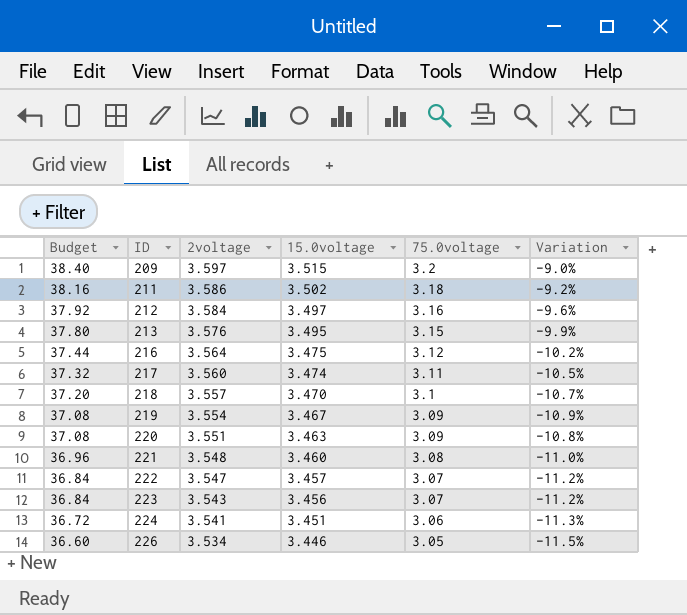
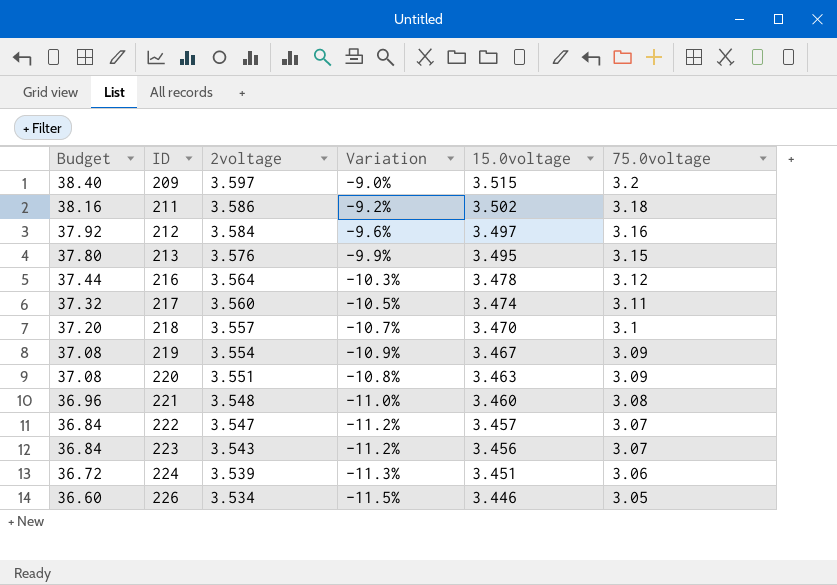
column Variation | position: 6 -> 4
216 | Variation: -10.2% -> -10.3%
216 | 15.0voltage: 3.475 -> 3.478
224 | 2voltage: 3.541 -> 3.539

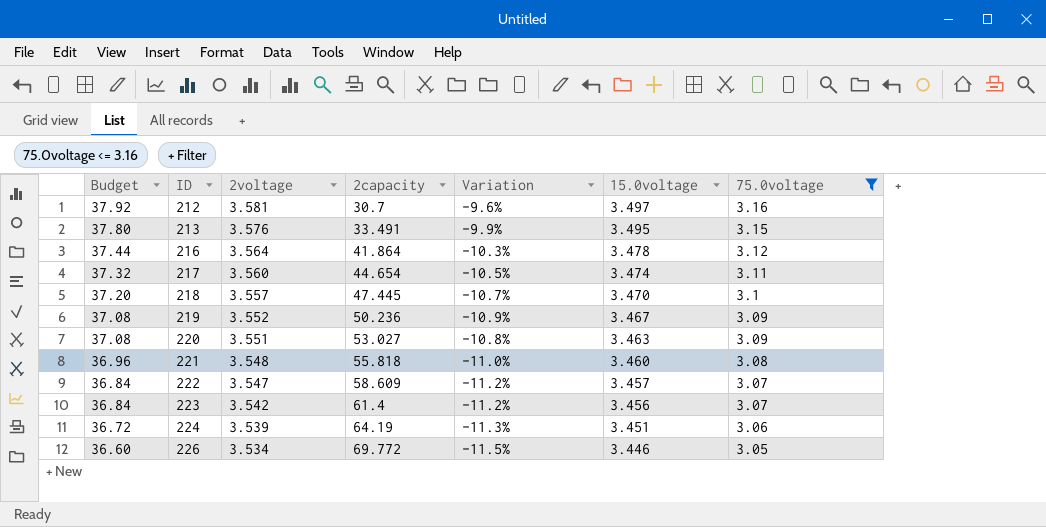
filter: none -> 75.0voltage <= 3.16
column 2capacity | position: none -> 4
212 | 2voltage: 3.584 -> 3.581
219 | 2voltage: 3.554 -> 3.552
223 | 2voltage: 3.543 -> 3.542

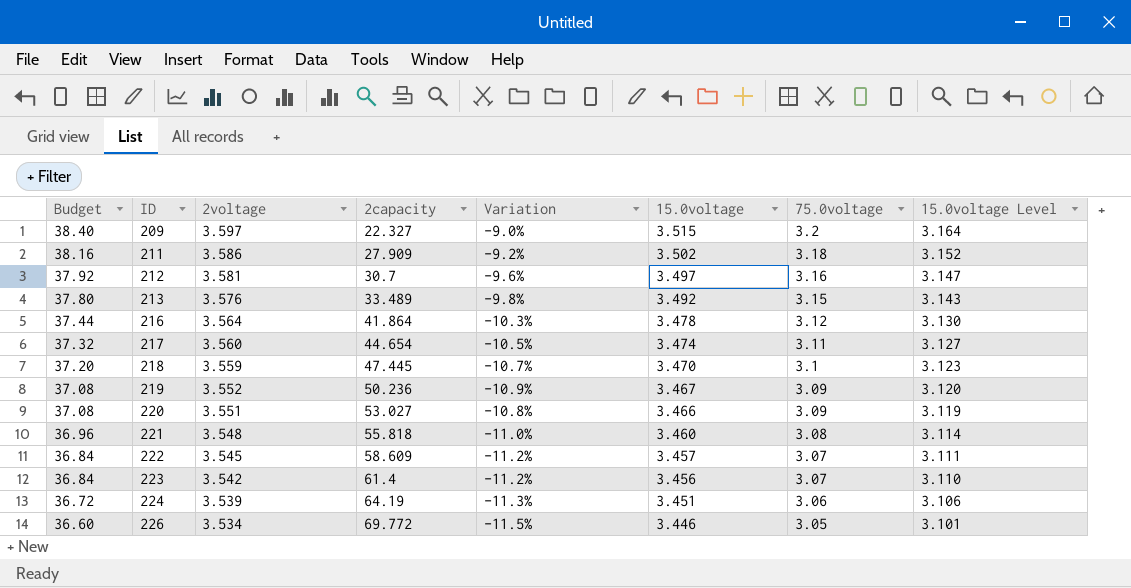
filter: 75.0voltage <= 3.16 -> none
column 15.0voltage Level | formula: none -> [15.0voltage] * 0.9
213 | 2capacity: 33.491 -> 33.489
213 | Variation: -9.9% -> -9.8%
213 | 15.0voltage: 3.495 -> 3.492
218 | 2voltage: 3.557 -> 3.559
220 | 15.0voltage: 3.463 -> 3.466
222 | 2voltage: 3.547 -> 3.545

